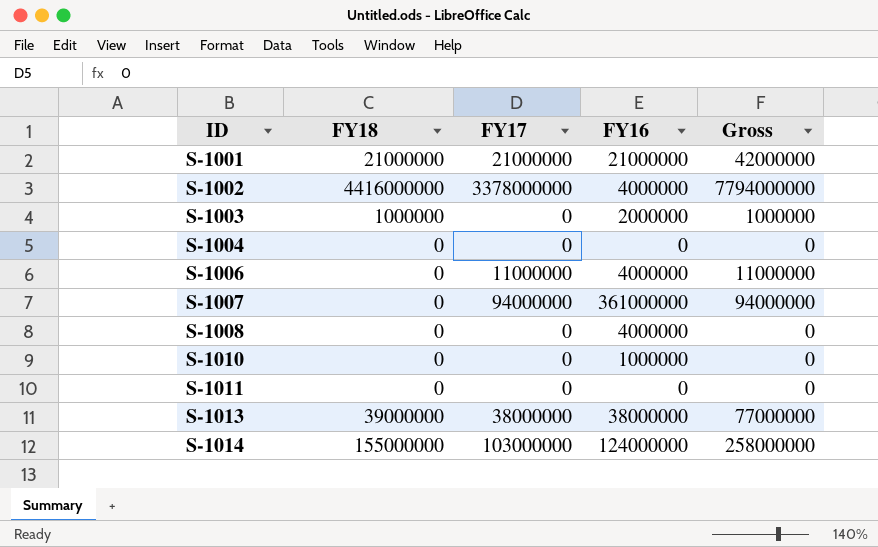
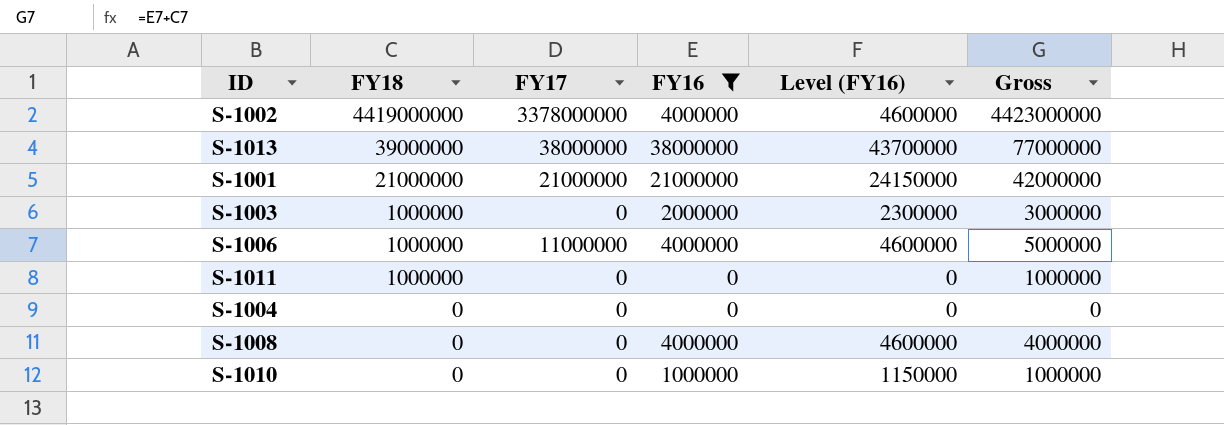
filter: none -> FY16 <= 38000000
row order: ID ascending -> FY18 descending
column Level (FY16) | formula: none -> [FY16] * 1.15
column Gross | formula: [FY18] + [FY17] -> [FY18] + [FY16]
S-1002 | FY18: 4416000000 -> 4419000000
S-1006 | FY18: 0 -> 1000000
S-1011 | FY18: 0 -> 1000000

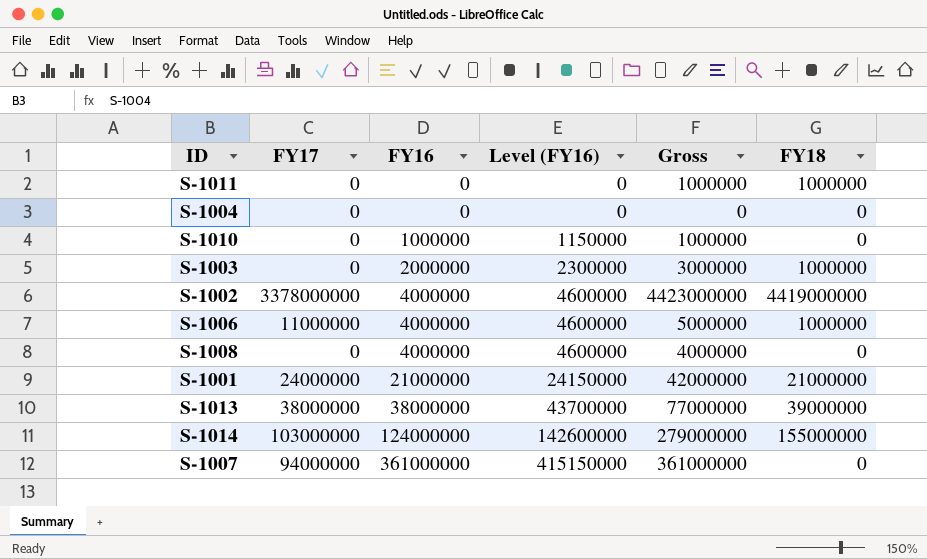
filter: FY16 <= 38000000 -> none
row order: FY18 descending -> FY16 ascending
column FY18 | position: 2 -> 6
S-1001 | FY17: 21000000 -> 24000000

